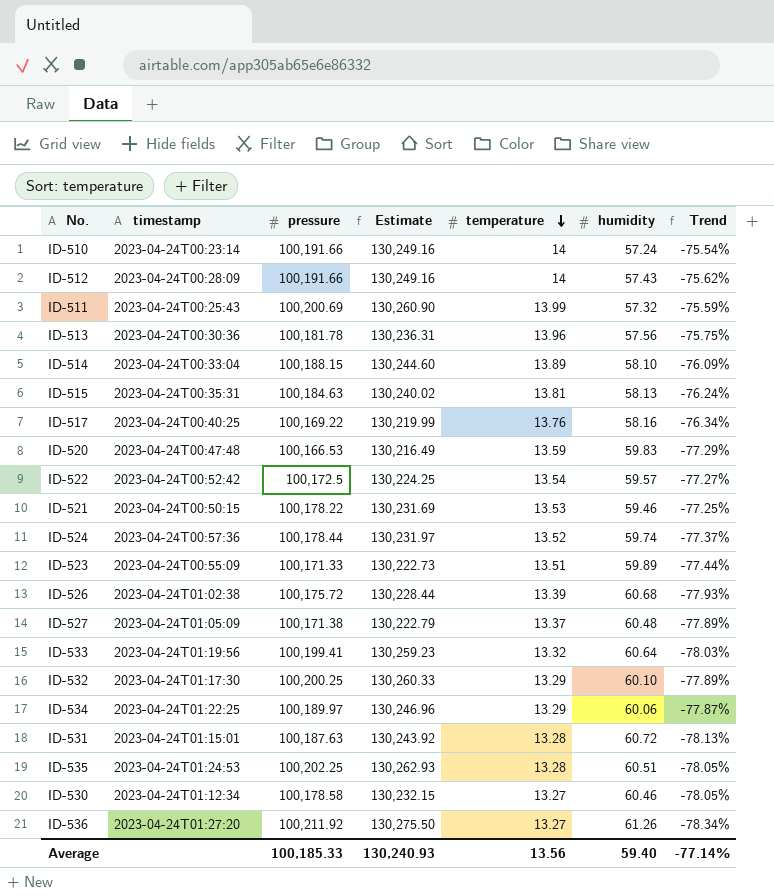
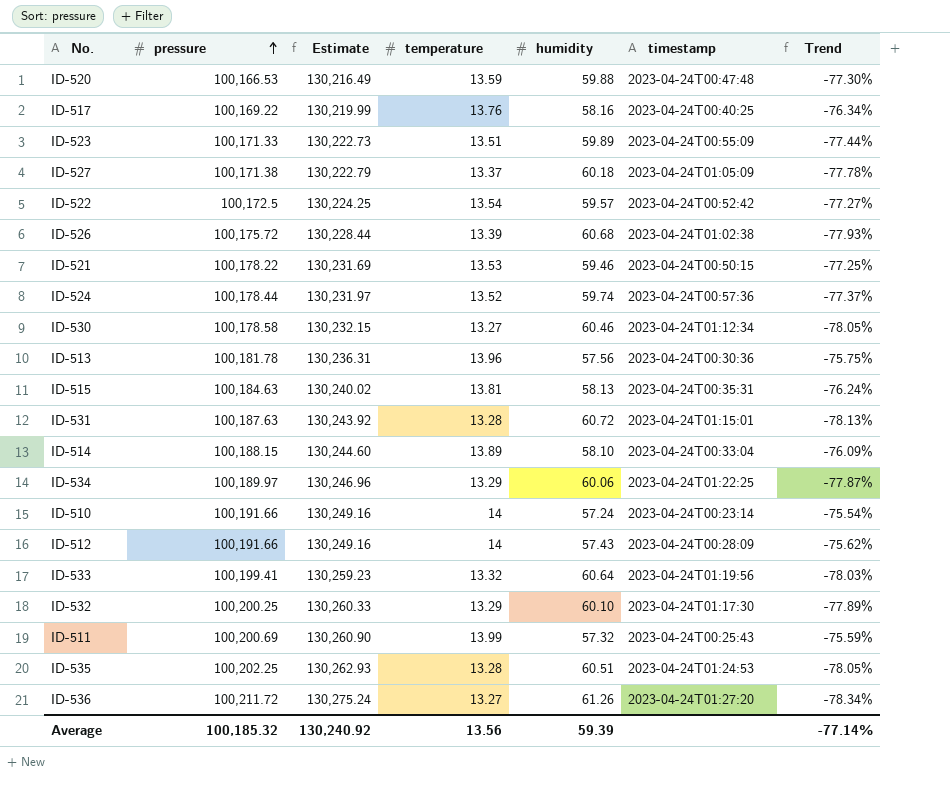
row order: temperature descending -> pressure ascending
column timestamp | position: 2 -> 6
ID-520 | humidity: 59.83 -> 59.88
ID-520 | Trend: -77.29% -> -77.30%
ID-527 | humidity: 60.48 -> 60.18
ID-527 | Trend: -77.89% -> -77.78%
ID-536 | pressure: 100,211.92 -> 100,211.72
ID-536 | Estimate: 130,275.50 -> 130,275.24
Average | pressure: 100,185.33 -> 100,185.32
Average | Estimate: 130,240.93 -> 130,240.92
Average | humidity: 59.40 -> 59.39

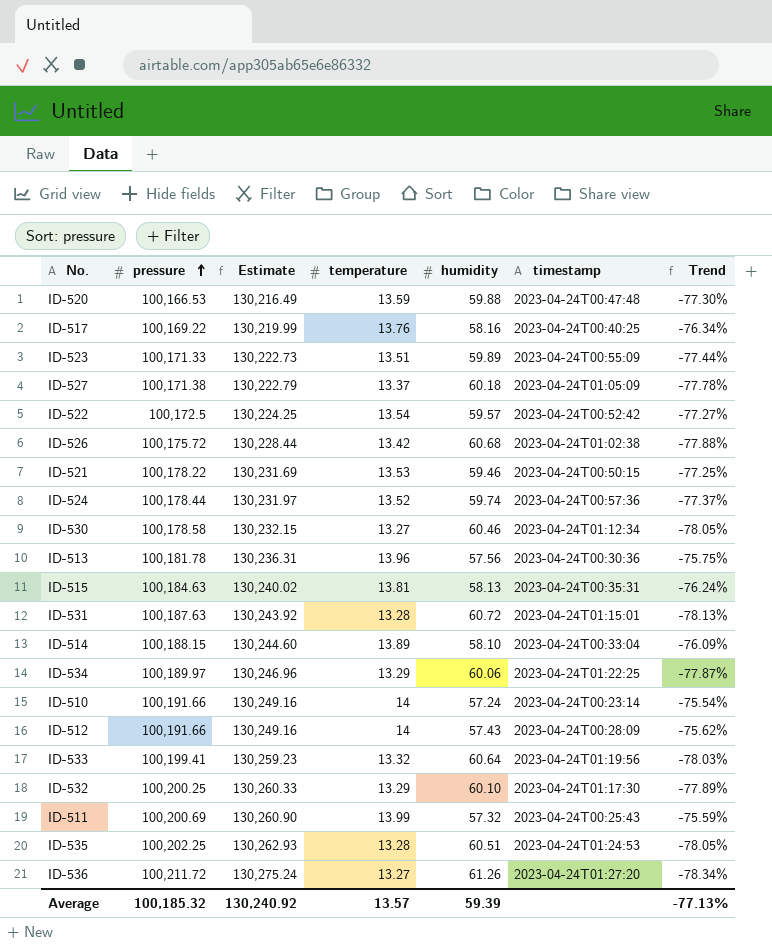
ID-526 | temperature: 13.39 -> 13.42
ID-526 | Trend: -77.93% -> -77.88%
Average | temperature: 13.56 -> 13.57
Average | Trend: -77.14% -> -77.13%

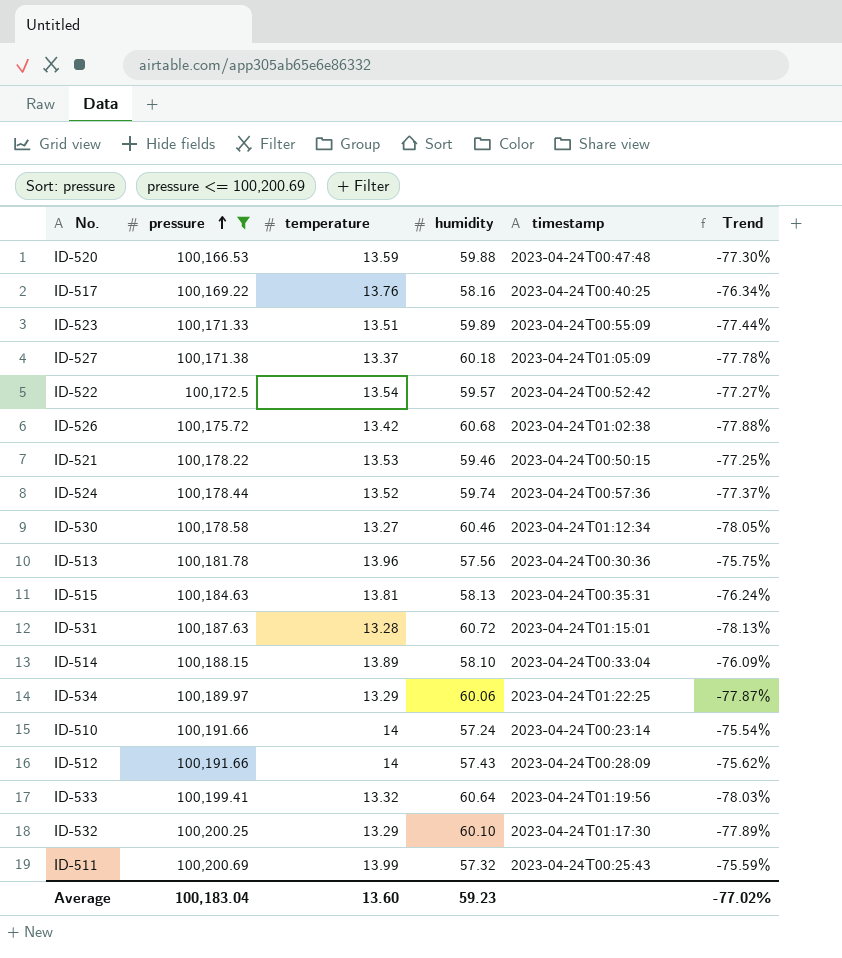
filter: none -> pressure <= 100,200.69
column Estimate | formula: [pressure] * 1.3 -> none
Average | pressure: 100,185.32 -> 100,183.04
Average | temperature: 13.57 -> 13.60
Average | humidity: 59.39 -> 59.23
Average | Trend: -77.13% -> -77.02%

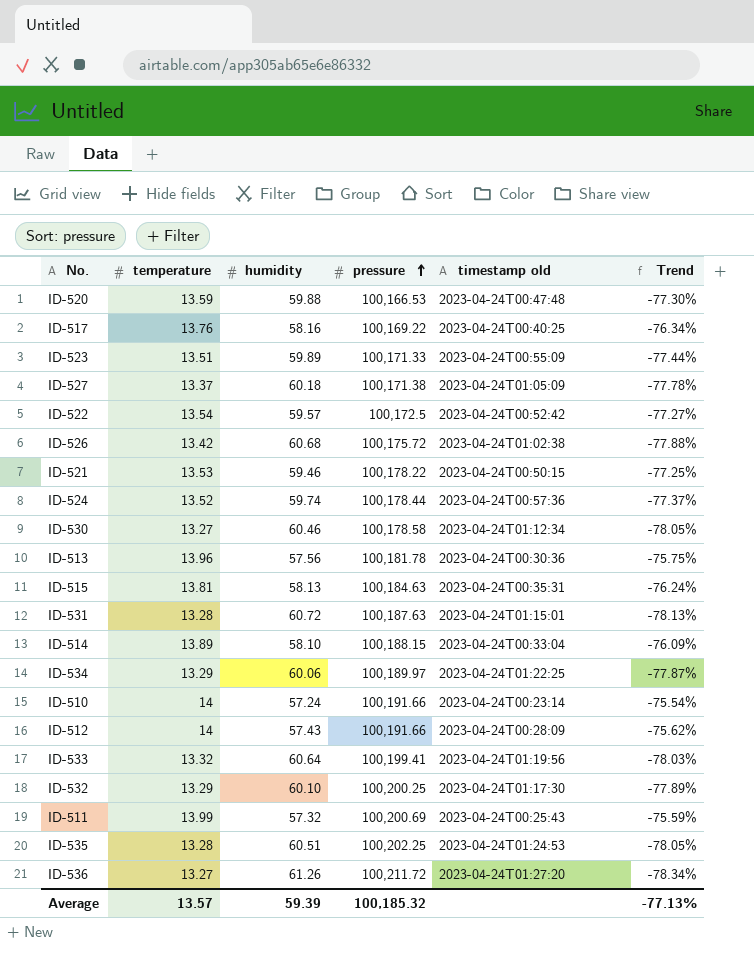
filter: pressure <= 100,200.69 -> none
column pressure | position: 2 -> 4
column name: timestamp -> timestamp old
Average | temperature: 13.60 -> 13.57
Average | humidity: 59.23 -> 59.39
Average | pressure: 100,183.04 -> 100,185.32
Average | Trend: -77.02% -> -77.13%

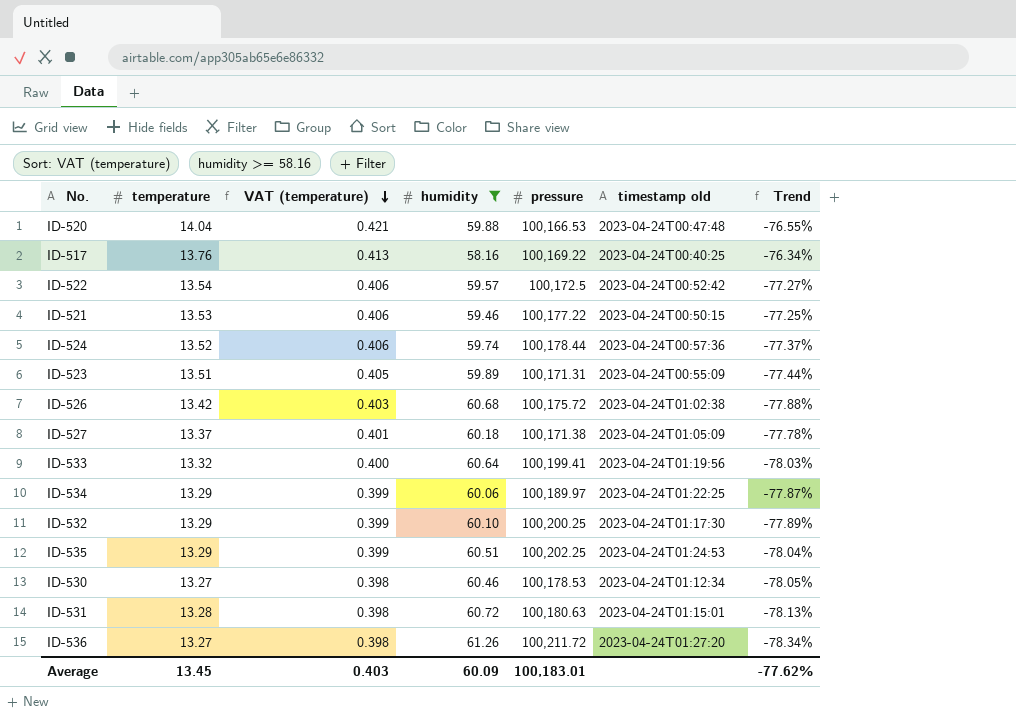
filter: none -> humidity >= 58.16
row order: pressure ascending -> VAT (temperature) descending
column VAT (temperature) | formula: none -> [temperature] * 0.03
ID-520 | temperature: 13.59 -> 14.04
ID-520 | Trend: -77.30% -> -76.55%
ID-521 | pressure: 100,178.22 -> 100,177.22
ID-523 | pressure: 100,171.33 -> 100,171.31
ID-535 | temperature: 13.28 -> 13.29
ID-535 | Trend: -78.05% -> -78.04%
ID-530 | pressure: 100,178.58 -> 100,178.53
ID-531 | pressure: 100,187.63 -> 100,180.63
Average | temperature: 13.57 -> 13.45
Average | humidity: 59.39 -> 60.09
Average | pressure: 100,185.32 -> 100,183.01
Average | Trend: -77.13% -> -77.62%

